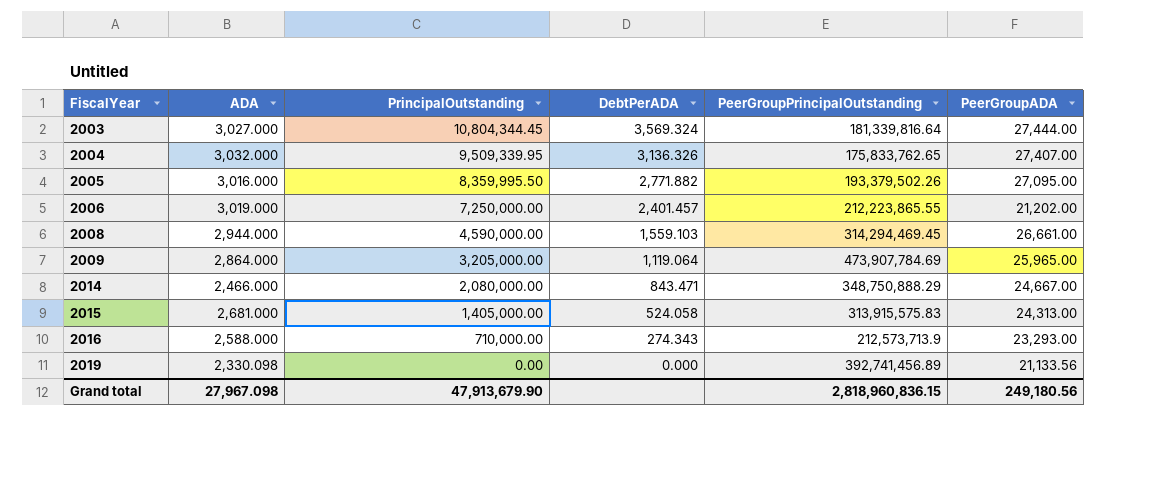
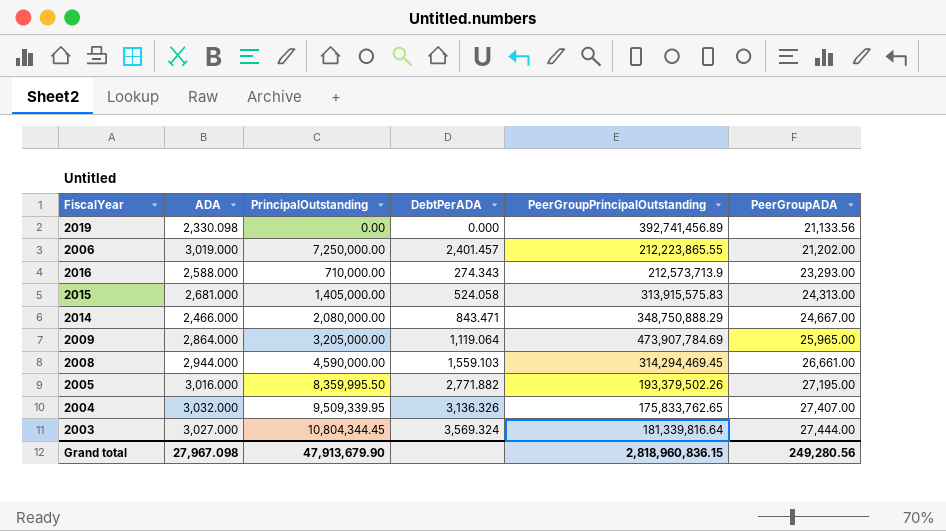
row order: FiscalYear ascending -> PeerGroupADA ascending
2005 | PeerGroupADA: 27,095.00 -> 27,195.00
Grand total | PeerGroupADA: 249,180.56 -> 249,280.56

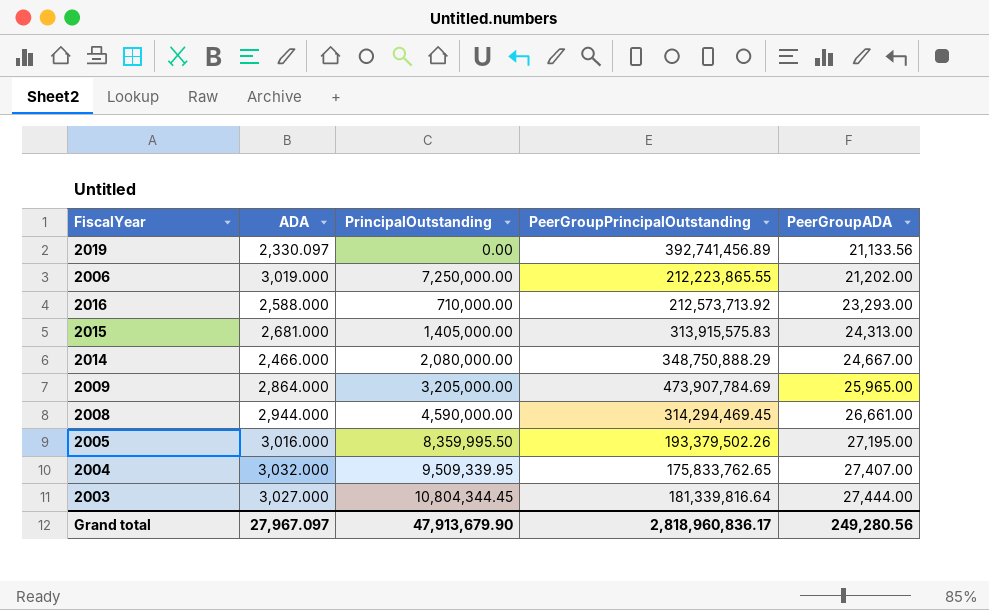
column DebtPerADA | formula: [PrincipalOutstanding] / [ADA] -> none
2019 | ADA: 2,330.098 -> 2,330.097
2016 | PeerGroupPrincipalOutstanding: 212,573,713.9 -> 212,573,713.92
Grand total | ADA: 27,967.098 -> 27,967.097
Grand total | PeerGroupPrincipalOutstanding: 2,818,960,836.15 -> 2,818,960,836.17

